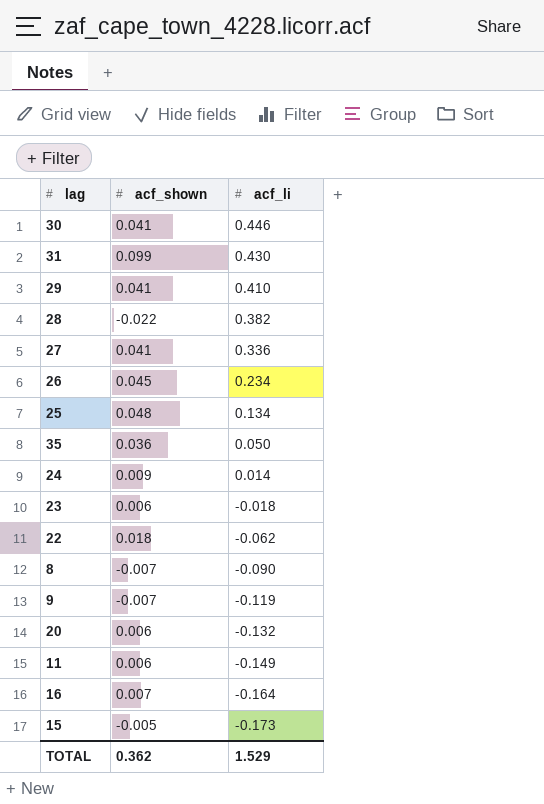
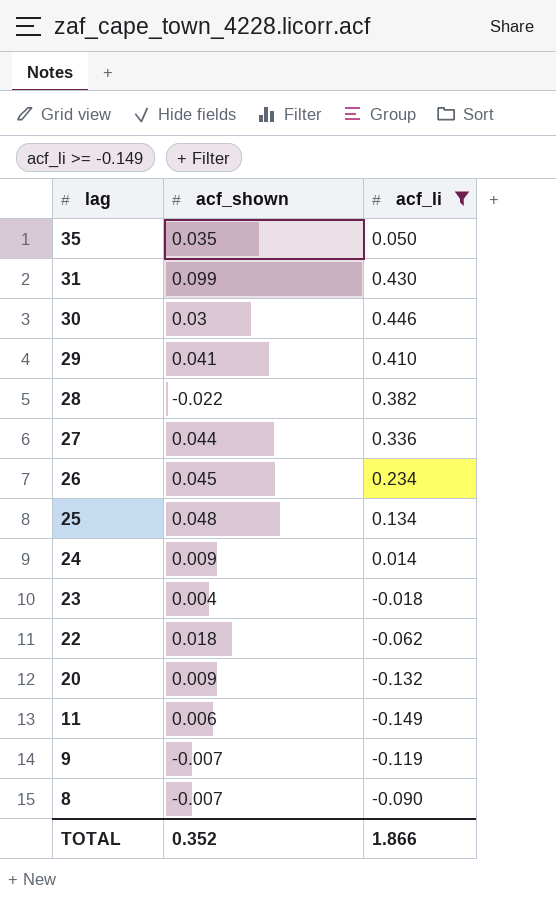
filter: none -> acf_li >= -0.149
row order: acf_li descending -> lag descending
35 | acf_shown: 0.036 -> 0.035
30 | acf_shown: 0.041 -> 0.03
27 | acf_shown: 0.041 -> 0.044
23 | acf_shown: 0.006 -> 0.004
20 | acf_shown: 0.006 -> 0.009
TOTAL | acf_shown: 0.362 -> 0.352
TOTAL | acf_li: 1.529 -> 1.866

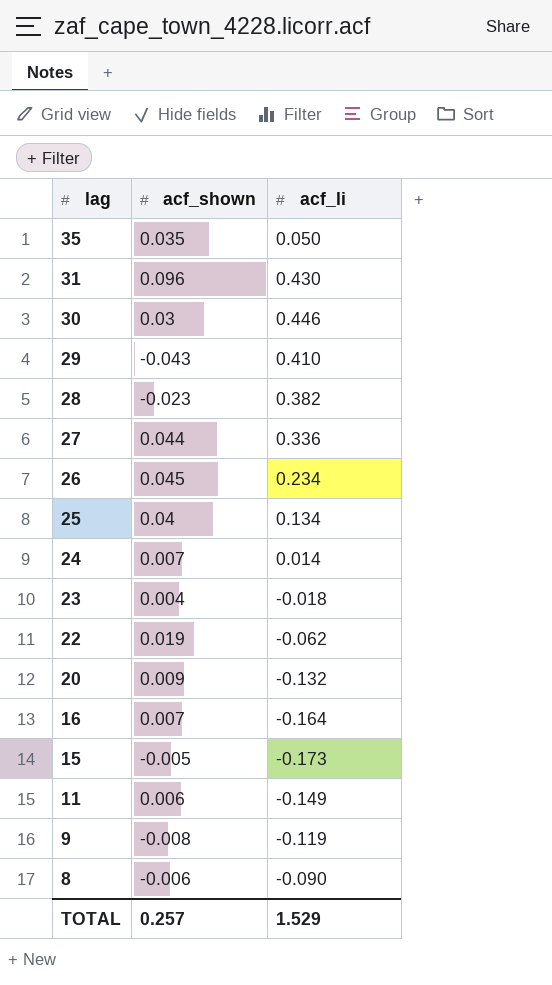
filter: acf_li >= -0.149 -> none
31 | acf_shown: 0.099 -> 0.096
29 | acf_shown: 0.041 -> -0.043
28 | acf_shown: -0.022 -> -0.023
25 | acf_shown: 0.048 -> 0.04
24 | acf_shown: 0.009 -> 0.007
22 | acf_shown: 0.018 -> 0.019
9 | acf_shown: -0.007 -> -0.008
8 | acf_shown: -0.007 -> -0.006
TOTAL | acf_shown: 0.352 -> 0.257
TOTAL | acf_li: 1.866 -> 1.529

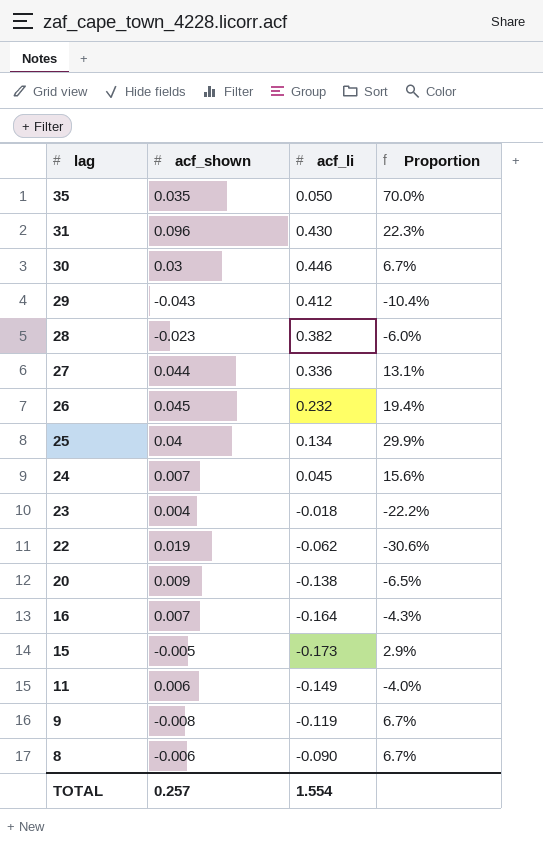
column Proportion | formula: none -> [acf_shown] / [acf_li]
29 | acf_li: 0.410 -> 0.412
26 | acf_li: 0.234 -> 0.232
24 | acf_li: 0.014 -> 0.045
20 | acf_li: -0.132 -> -0.138
TOTAL | acf_li: 1.529 -> 1.554

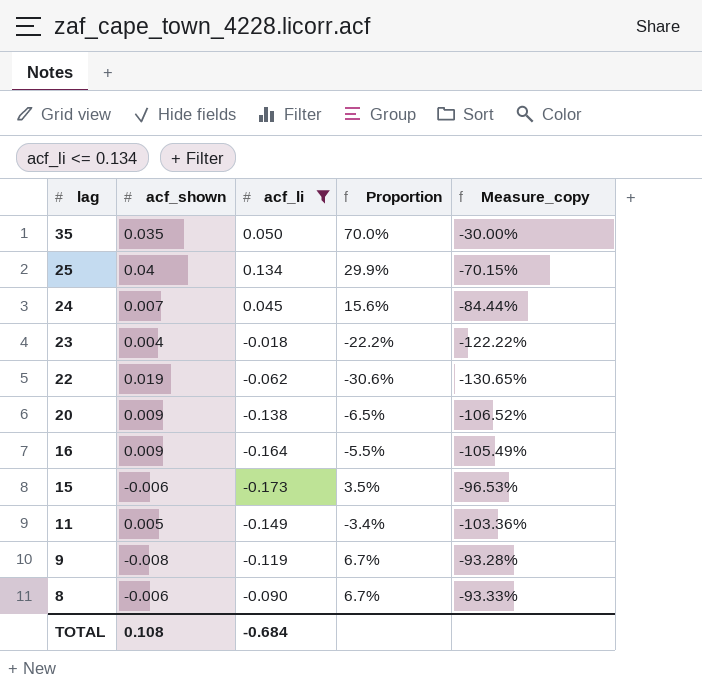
filter: none -> acf_li <= 0.134
column Measure_copy | formula: none -> ([acf_shown] - [acf_li]) / [acf_li]
16 | acf_shown: 0.007 -> 0.009
16 | Proportion: -4.3% -> -5.5%
15 | acf_shown: -0.005 -> -0.006
15 | Proportion: 2.9% -> 3.5%
11 | acf_shown: 0.006 -> 0.005
11 | Proportion: -4.0% -> -3.4%
TOTAL | acf_shown: 0.257 -> 0.108
TOTAL | acf_li: 1.554 -> -0.684

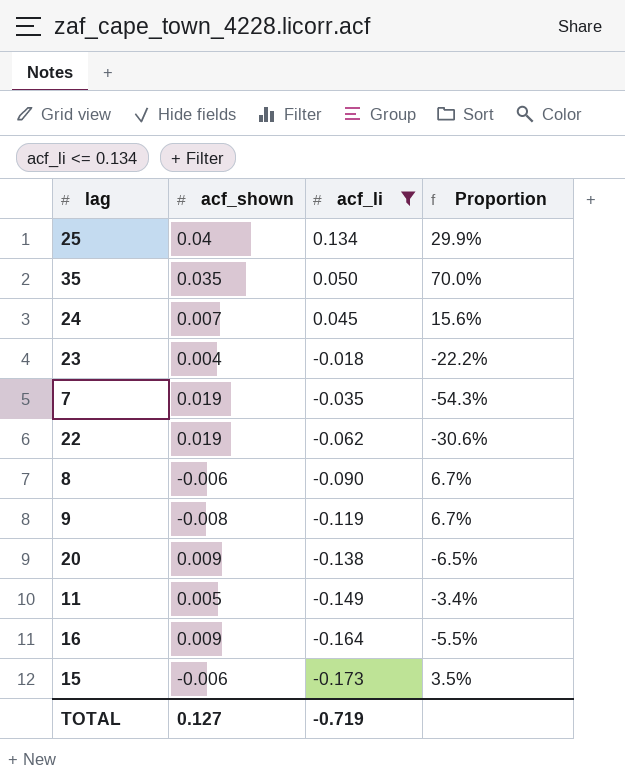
row order: lag descending -> acf_li descending
column Measure_copy | formula: ([acf_shown] - [acf_li]) / [acf_li] -> none
row 7: none -> 0.019 | -0.035 | -54.3%
TOTAL | acf_shown: 0.108 -> 0.127
TOTAL | acf_li: -0.684 -> -0.719

